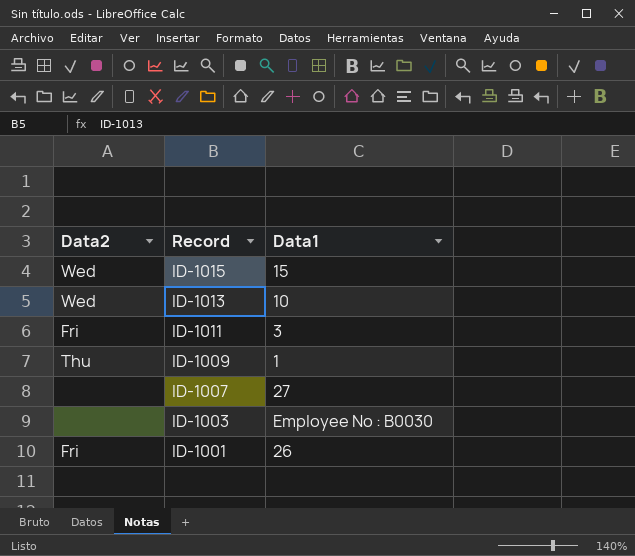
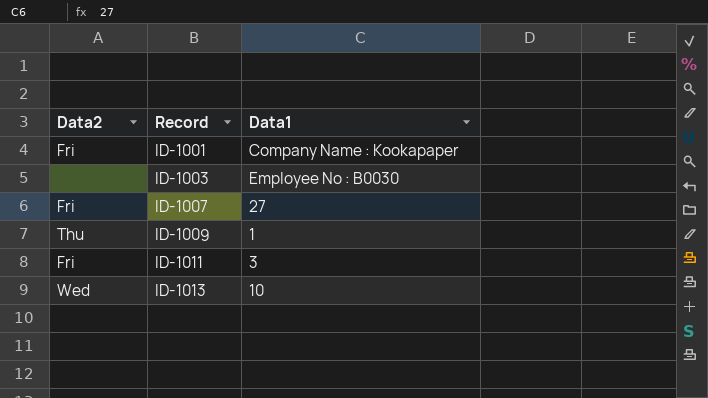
row order: Record descending -> Record ascending
row ID-1015: Wed | 15 -> none
ID-1001 | Data1: 26 -> Company Name : Kookapaper
ID-1007 | Data2: none -> Fri

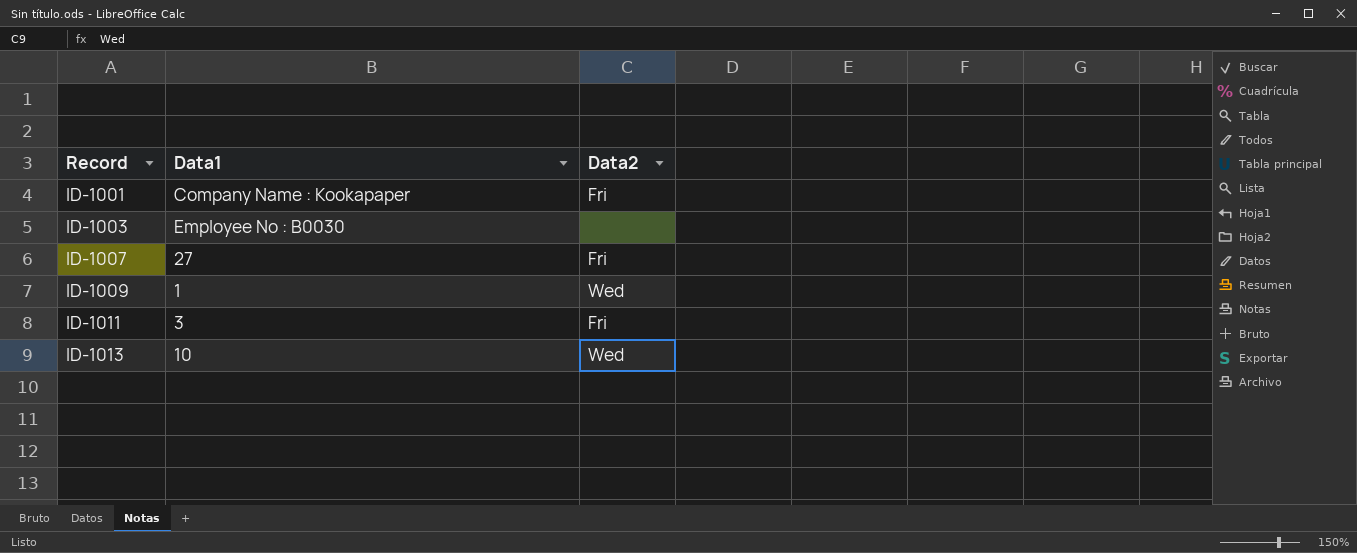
column Data2 | position: 1 -> 3
ID-1009 | Data2: Thu -> Wed

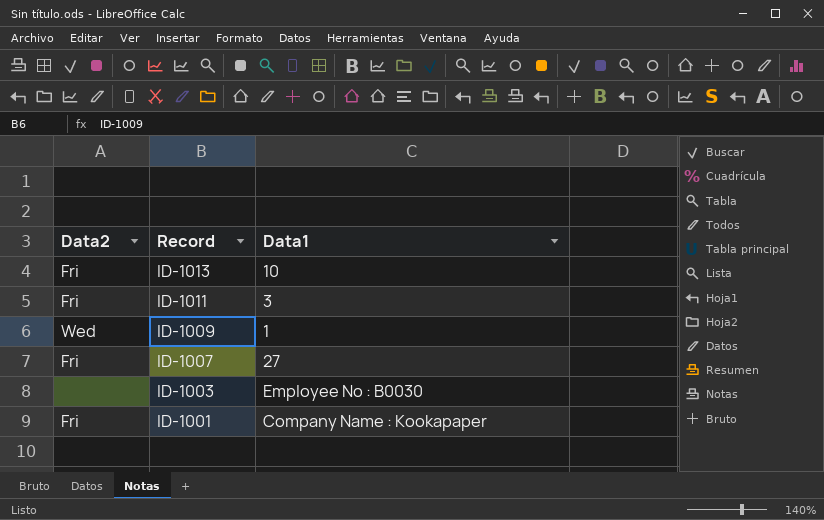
row order: Record ascending -> Record descending
column Data2 | position: 3 -> 1
ID-1013 | Data2: Wed -> Fri

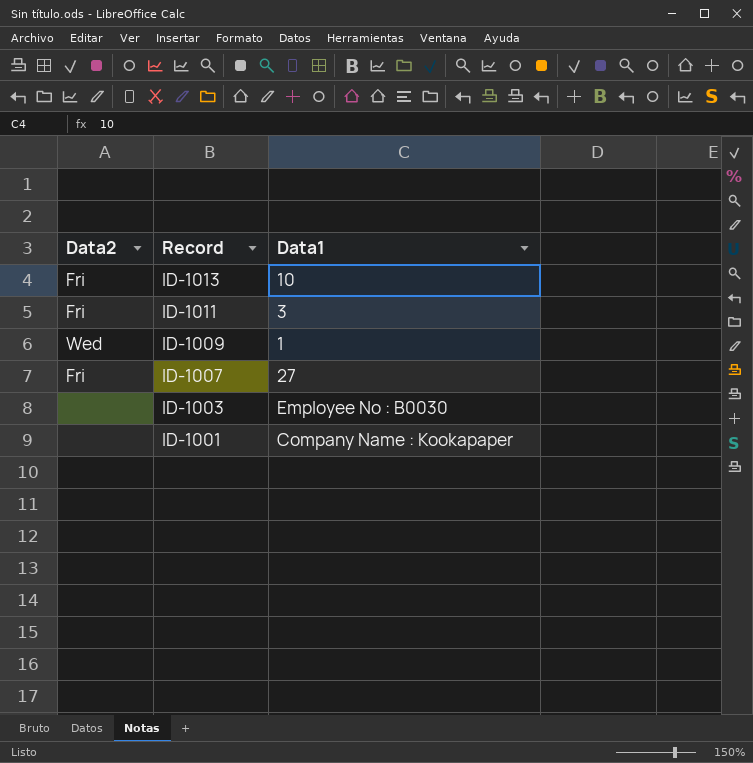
ID-1001 | Data2: Fri -> none

